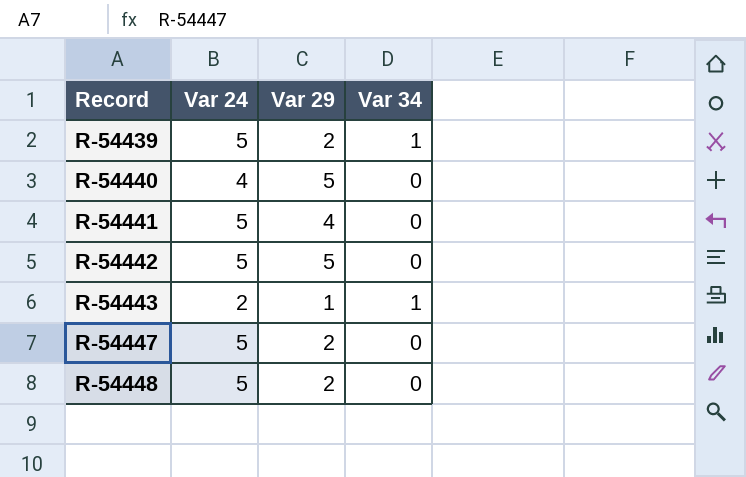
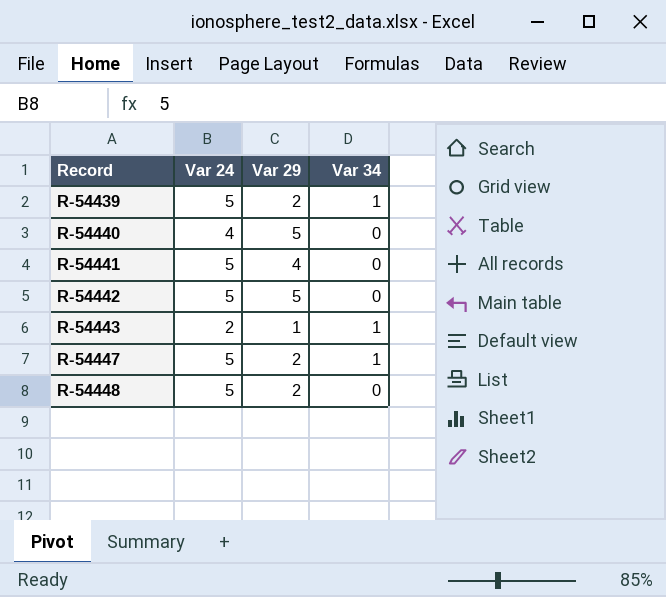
R-54447 | Var 34: 0 -> 1

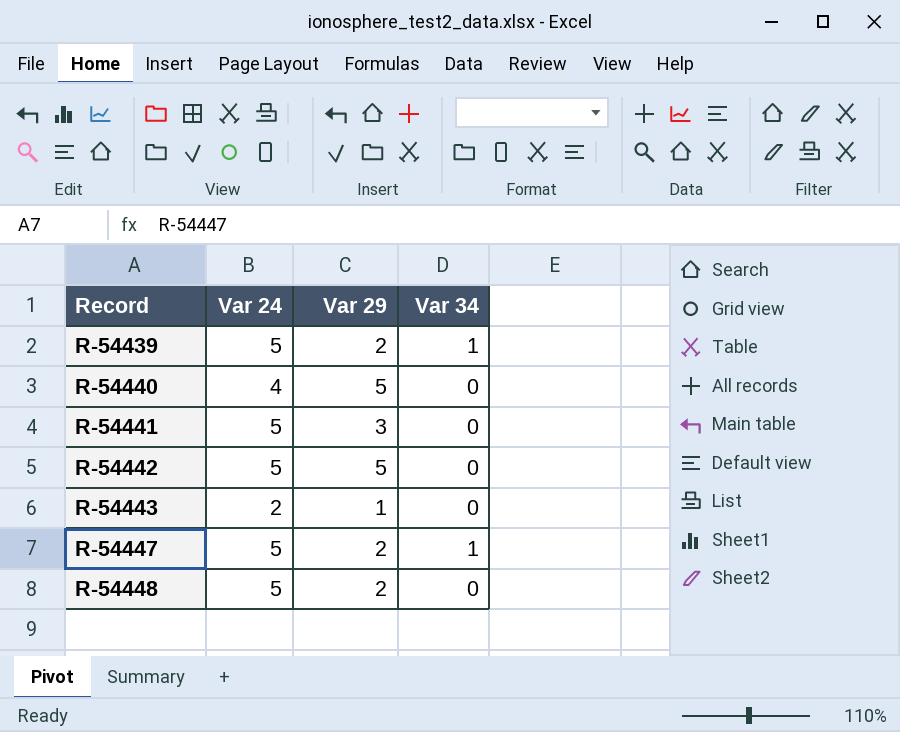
R-54441 | Var 29: 4 -> 3
R-54443 | Var 34: 1 -> 0

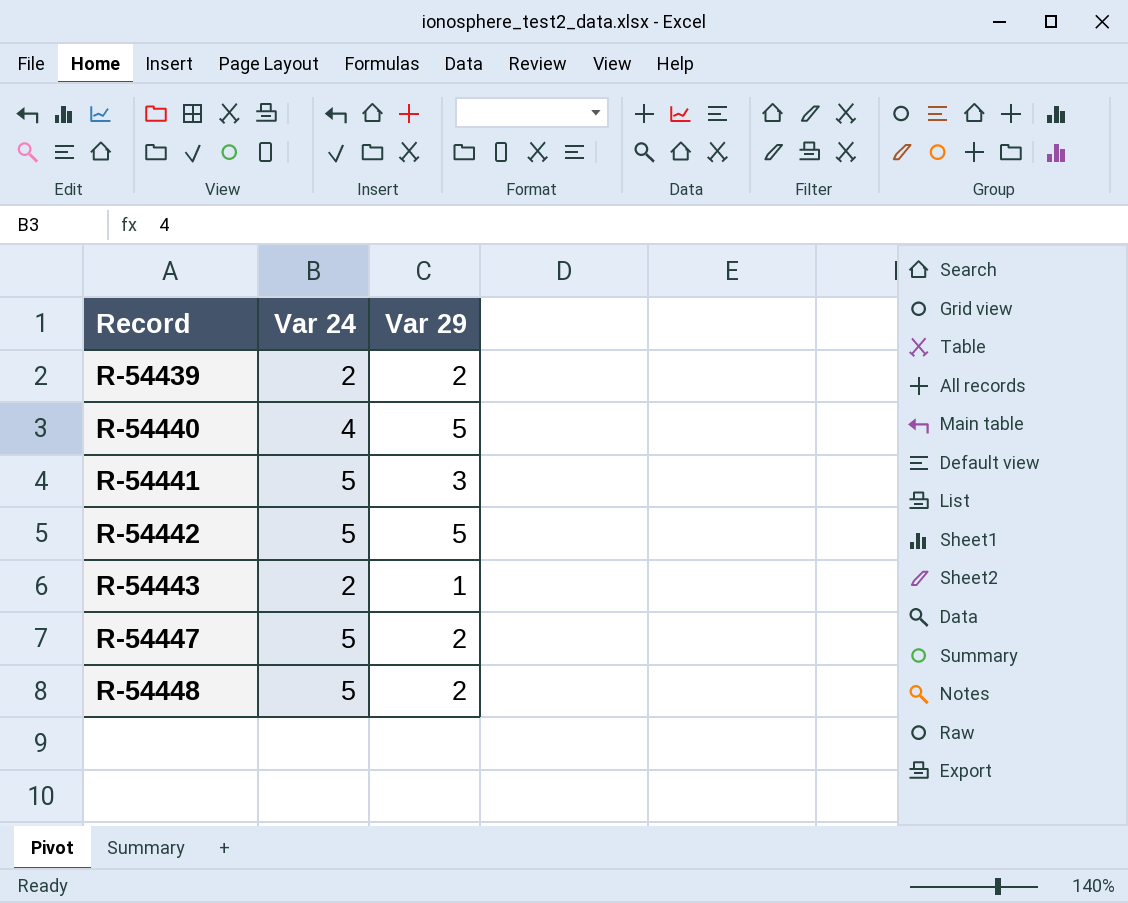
column Var 34 | position: 4 -> none
R-54439 | Var 24: 5 -> 2

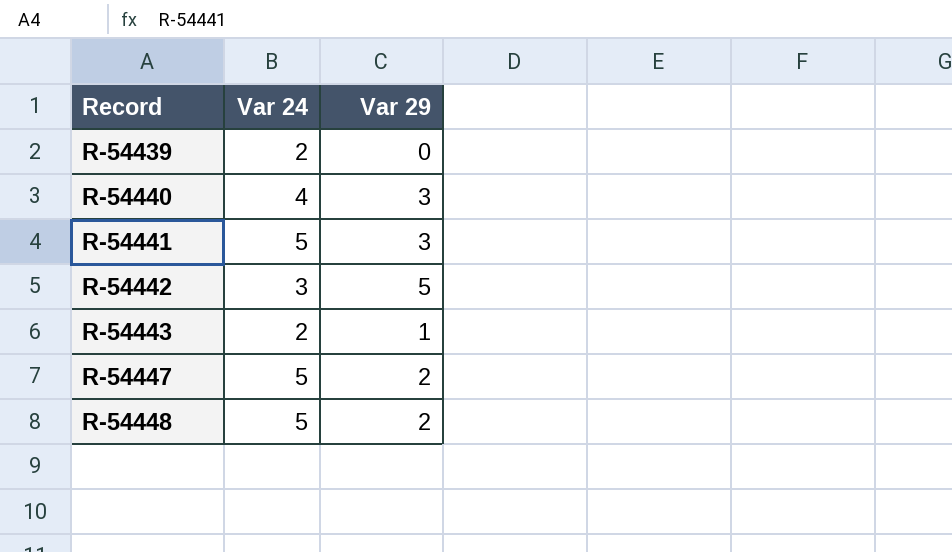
R-54439 | Var 29: 2 -> 0
R-54440 | Var 29: 5 -> 3
R-54442 | Var 24: 5 -> 3

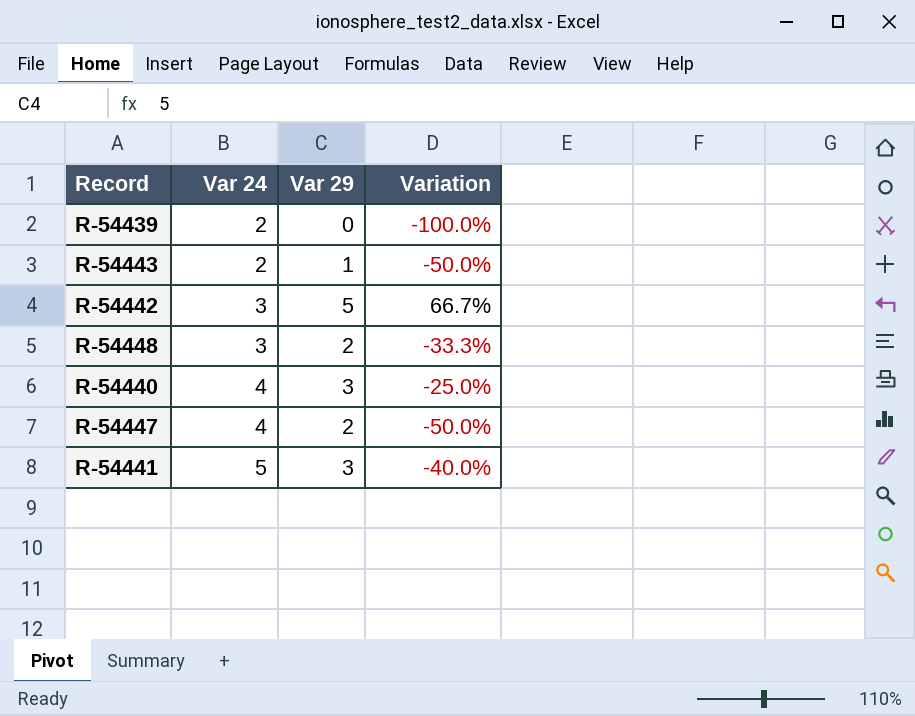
row order: Record ascending -> Var 24 ascending
column Variation | formula: none -> ([Var 29] - [Var 24]) / [Var 24]
R-54448 | Var 24: 5 -> 3
R-54447 | Var 24: 5 -> 4

